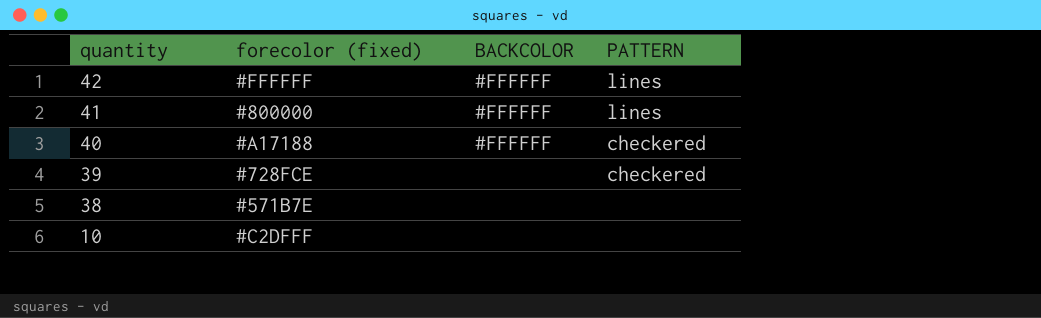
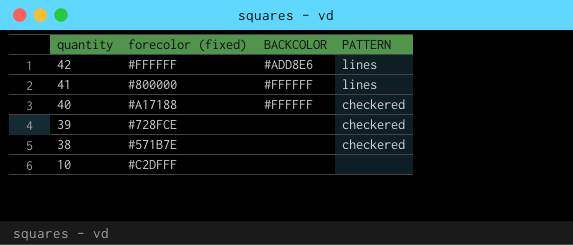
42 | BACKCOLOR: #FFFFFF -> #ADD8E6
38 | PATTERN: none -> checkered

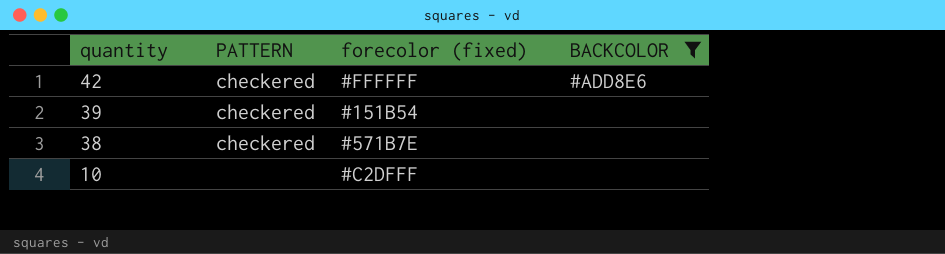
filter: none -> BACKCOLOR != #FFFFFF
column PATTERN | position: 4 -> 2
42 | PATTERN: lines -> checkered
39 | forecolor (fixed): #728FCE -> #151B54

